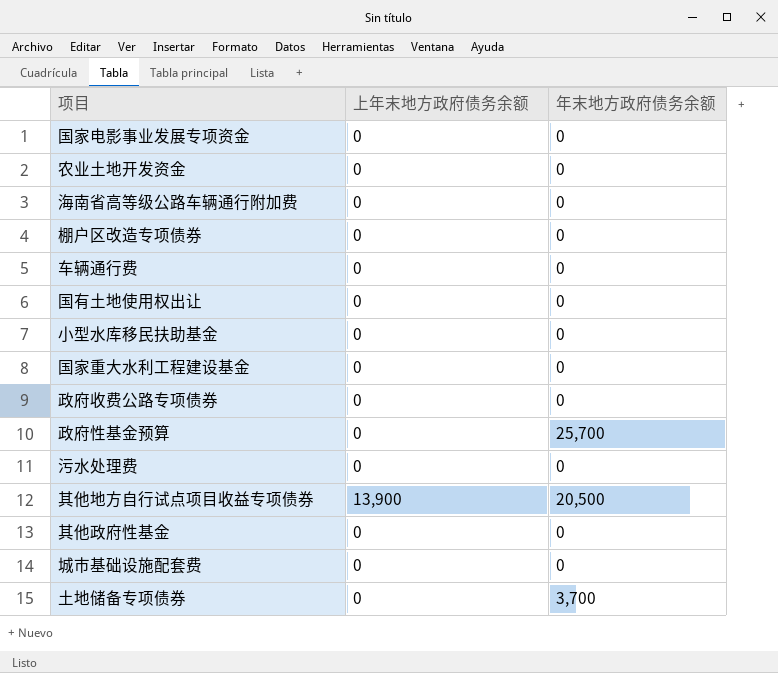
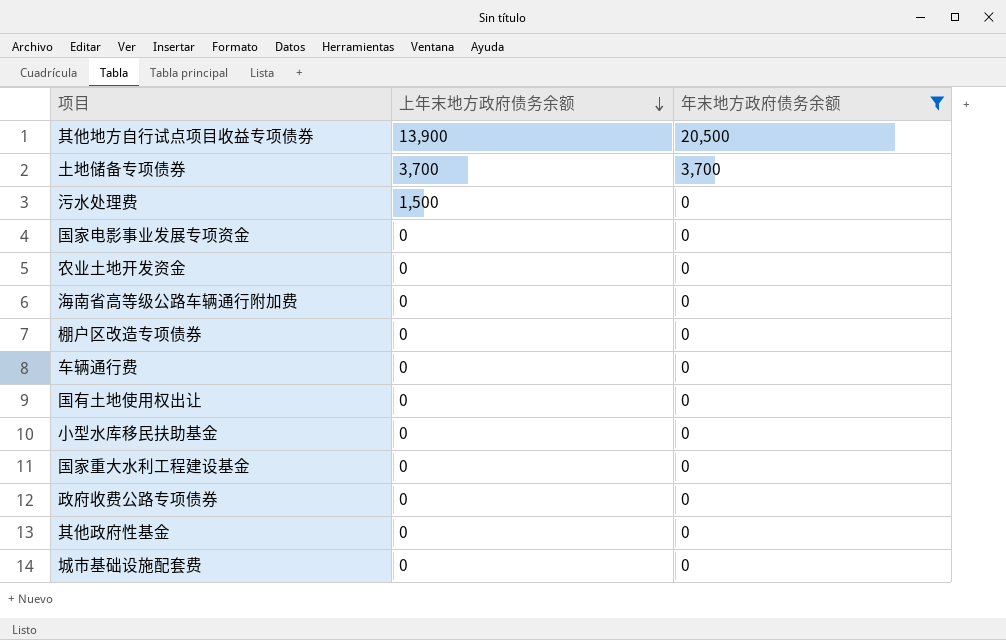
filter: none -> 年末地方政府债务余额 != 25,700
row order: none -> 上年末地方政府债务余额 descending
土地储备专项债券 | 上年末地方政府债务余额: 0 -> 3,700
污水处理费 | 上年末地方政府债务余额: 0 -> 1,500

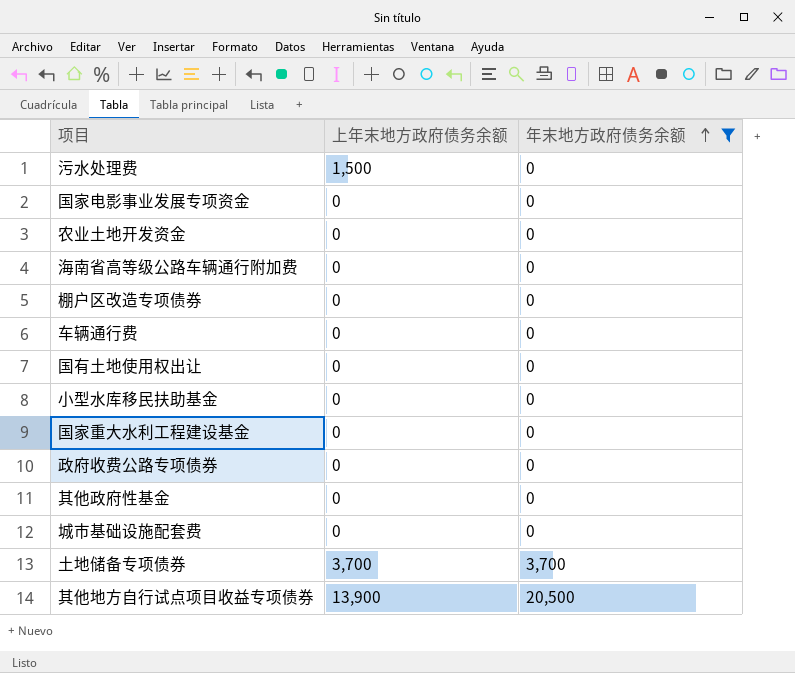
row order: 上年末地方政府债务余额 descending -> 年末地方政府债务余额 ascending

